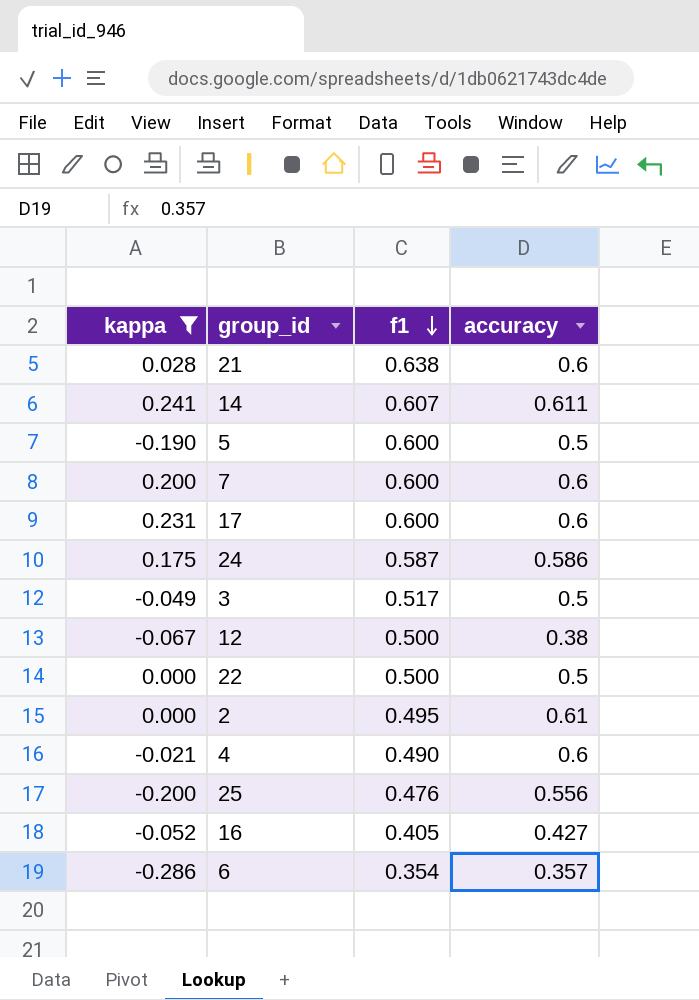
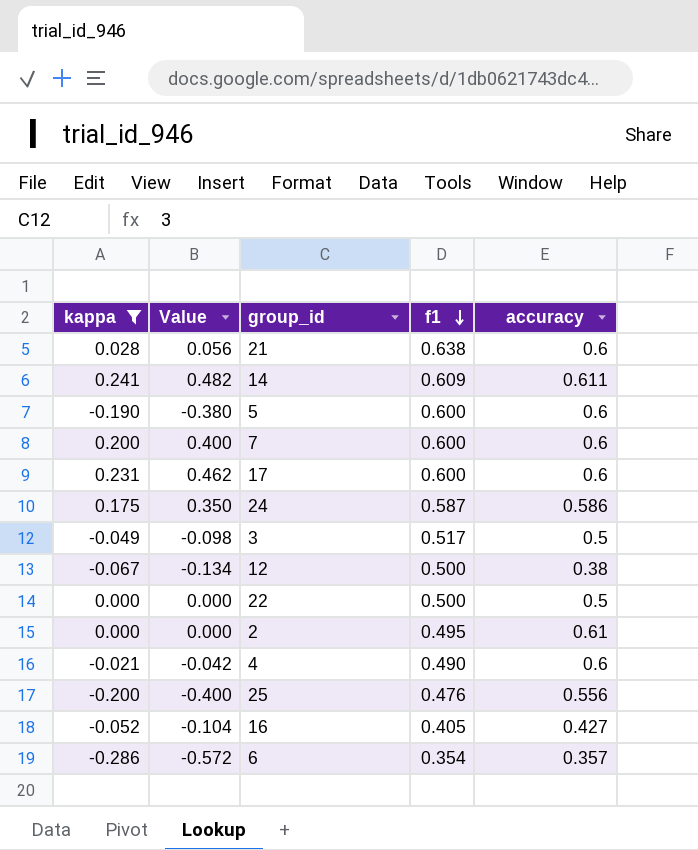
column Value | formula: none -> [kappa] * 2
14 | f1: 0.607 -> 0.609
5 | accuracy: 0.5 -> 0.6

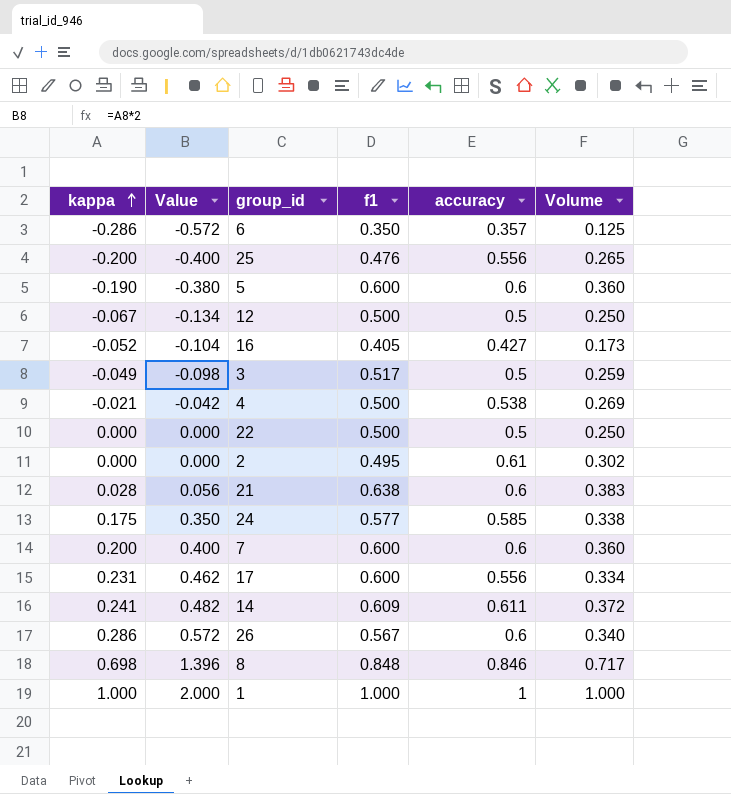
filter: kappa <= 0.241 -> none
row order: f1 descending -> kappa ascending
column Volume | formula: none -> [f1] * [accuracy]
6 | f1: 0.354 -> 0.350
12 | accuracy: 0.38 -> 0.5
4 | f1: 0.490 -> 0.500
4 | accuracy: 0.6 -> 0.538
24 | f1: 0.587 -> 0.577
24 | accuracy: 0.586 -> 0.585
17 | accuracy: 0.6 -> 0.556

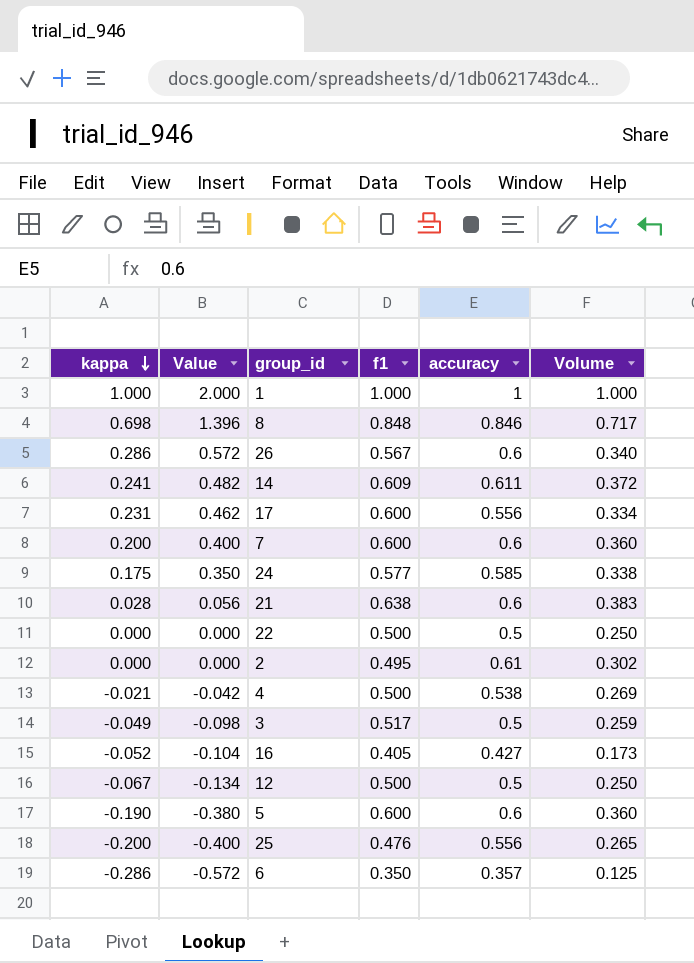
row order: kappa ascending -> kappa descending

